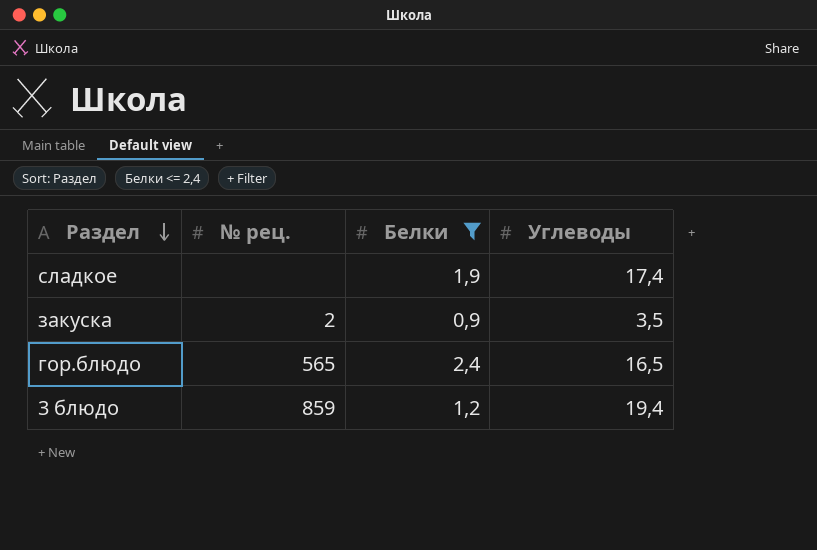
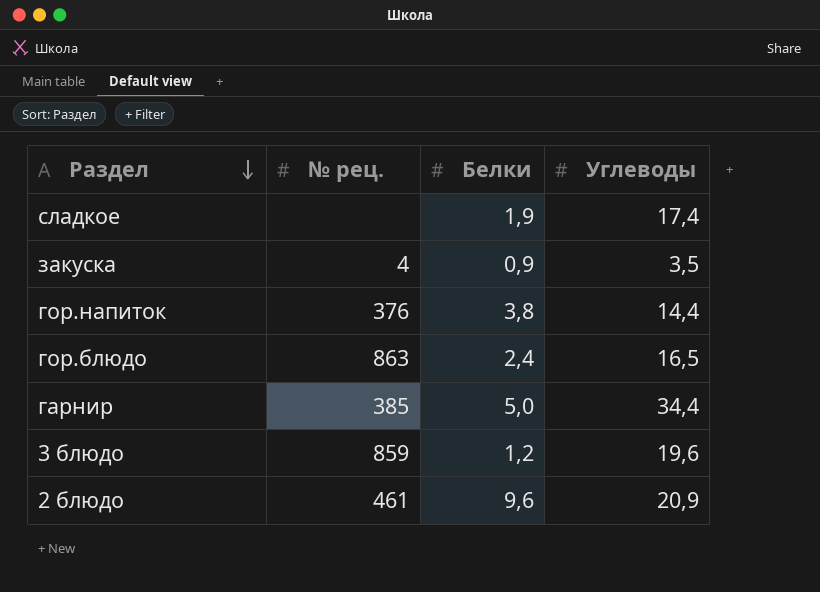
filter: Белки <= 2,4 -> none
закуска | № рец.: 2 -> 4
гор.блюдо | № рец.: 565 -> 863
3 блюдо | Углеводы: 19,4 -> 19,6

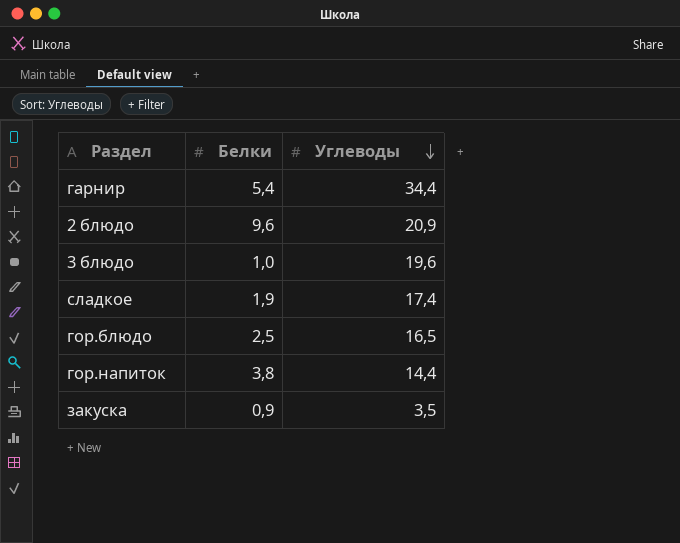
row order: Раздел descending -> Углеводы descending
column № рец. | position: 2 -> none
гарнир | Белки: 5,0 -> 5,4
3 блюдо | Белки: 1,2 -> 1,0
гор.блюдо | Белки: 2,4 -> 2,5

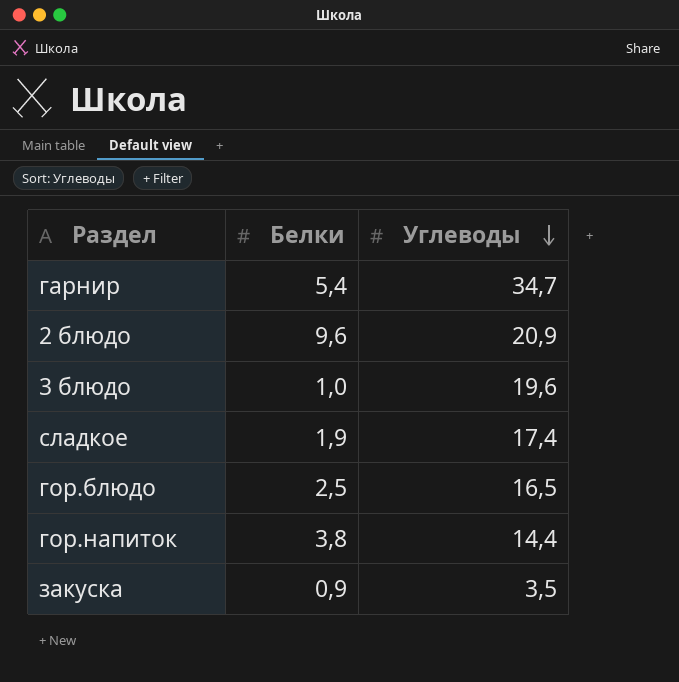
гарнир | Углеводы: 34,4 -> 34,7

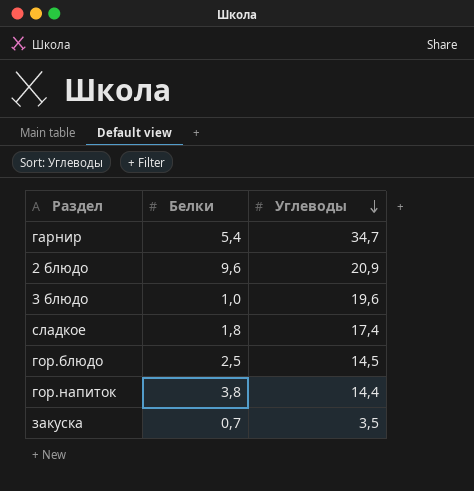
сладкое | Белки: 1,9 -> 1,8
гор.блюдо | Углеводы: 16,5 -> 14,5
закуска | Белки: 0,9 -> 0,7

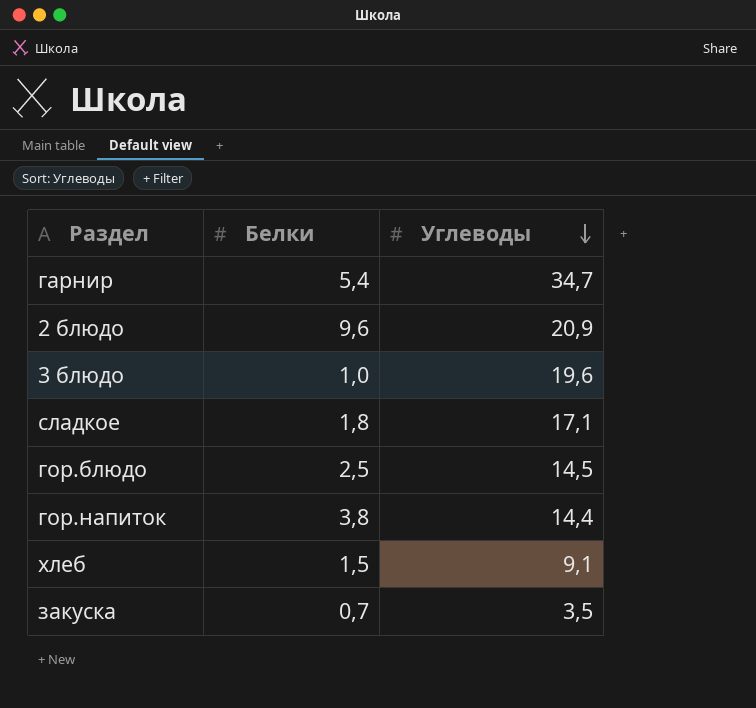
сладкое | Углеводы: 17,4 -> 17,1
row хлеб: none -> 1,5 | 9,1

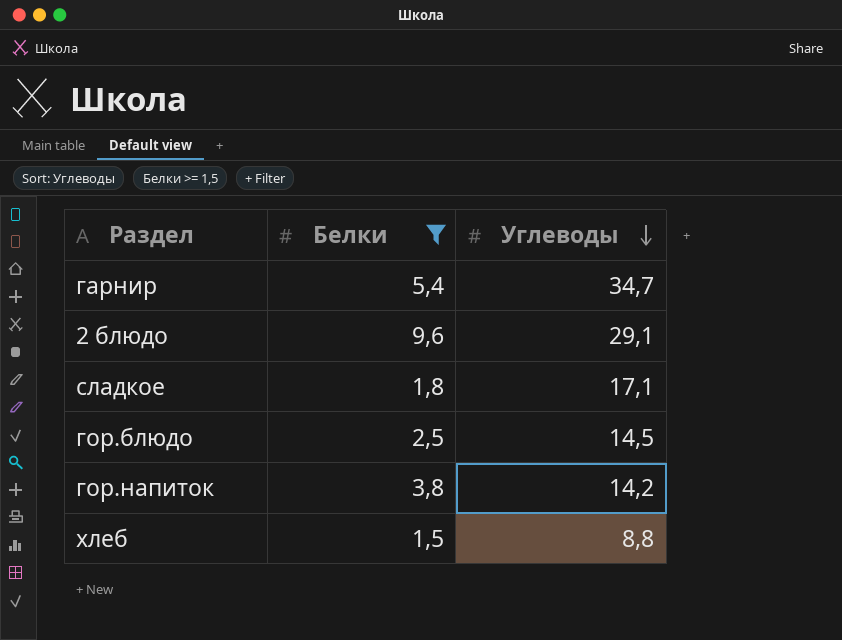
filter: none -> Белки >= 1,5
2 блюдо | Углеводы: 20,9 -> 29,1
гор.напиток | Углеводы: 14,4 -> 14,2
хлеб | Углеводы: 9,1 -> 8,8

